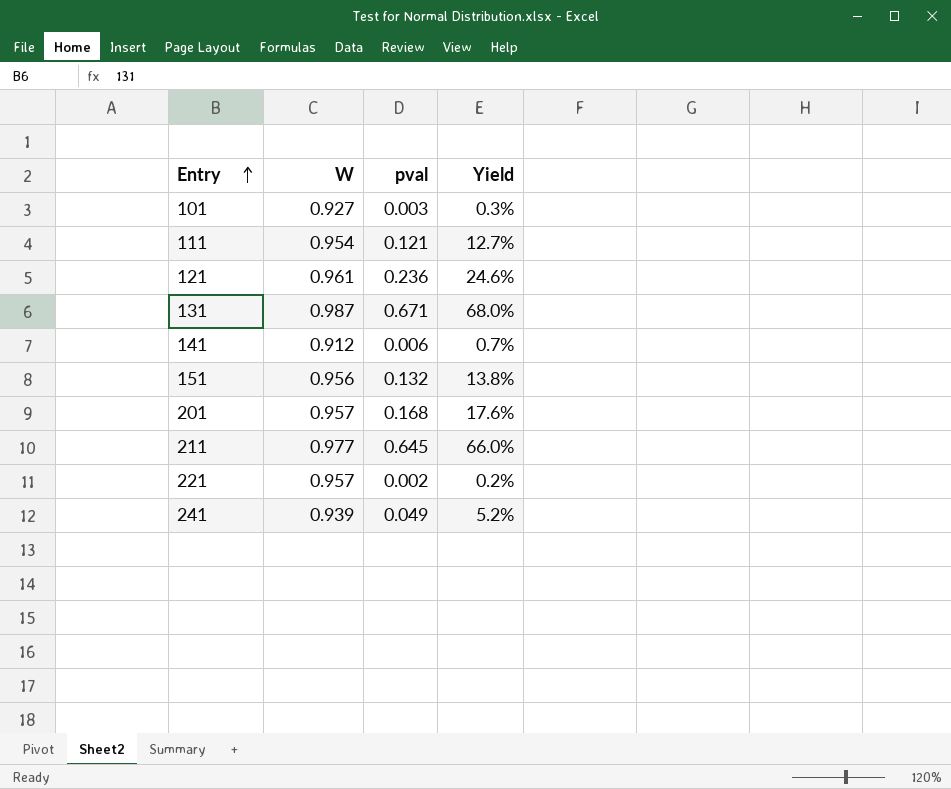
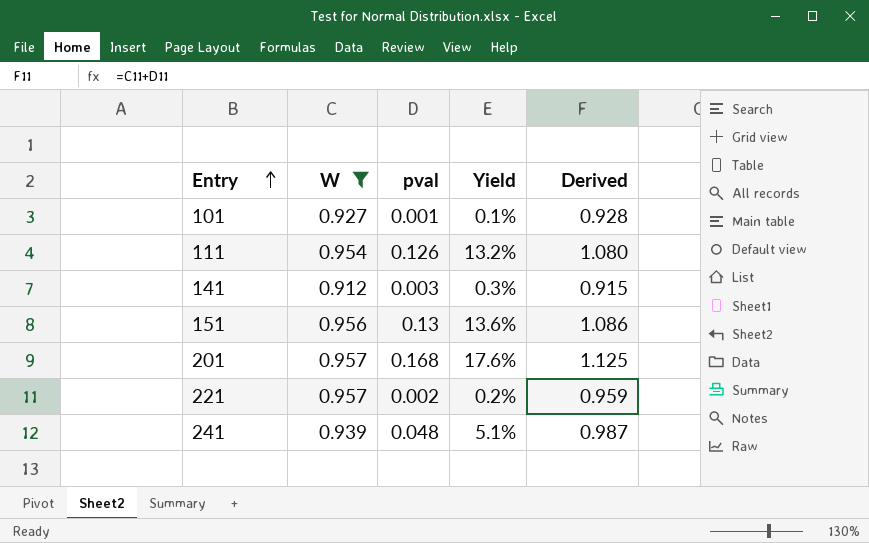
filter: none -> W <= 0.957
column Derived | formula: none -> [W] + [pval]
101 | pval: 0.003 -> 0.001
101 | Yield: 0.3% -> 0.1%
111 | pval: 0.121 -> 0.126
111 | Yield: 12.7% -> 13.2%
141 | pval: 0.006 -> 0.003
141 | Yield: 0.7% -> 0.3%
151 | pval: 0.132 -> 0.13
151 | Yield: 13.8% -> 13.6%
241 | pval: 0.049 -> 0.048
241 | Yield: 5.2% -> 5.1%

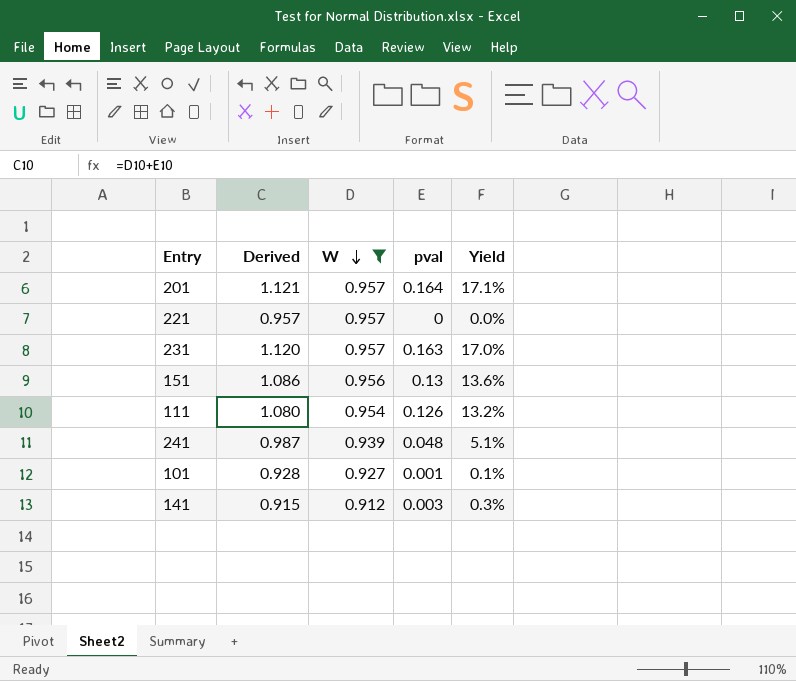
row order: Entry ascending -> W descending
column Derived | position: 5 -> 2
201 | Derived: 1.125 -> 1.121
201 | pval: 0.168 -> 0.164
201 | Yield: 17.6% -> 17.1%
221 | Derived: 0.959 -> 0.957
221 | pval: 0.002 -> 0
221 | Yield: 0.2% -> 0.0%
row 231: none -> 1.120 | 0.957 | 0.163 | 17.0%

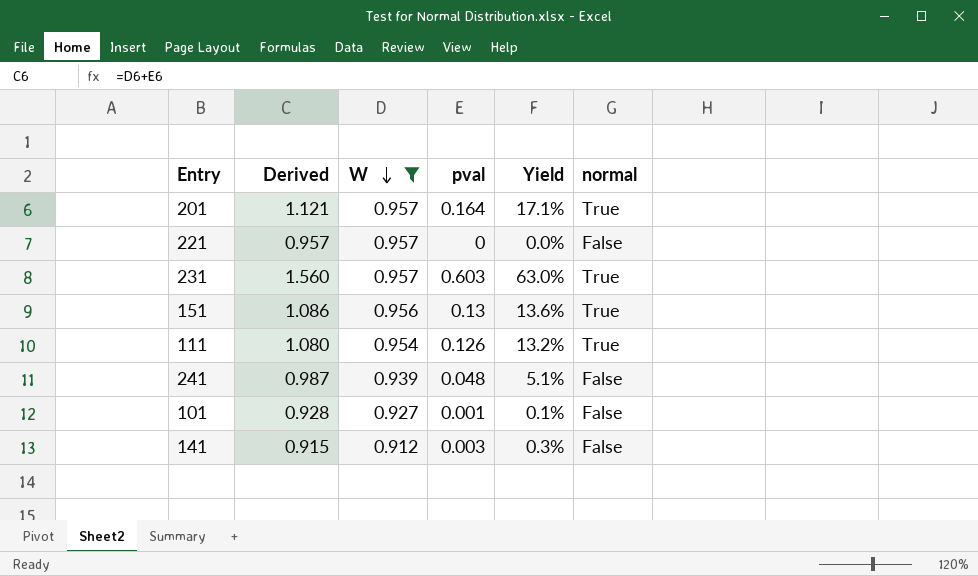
column normal | position: none -> 6
231 | Derived: 1.120 -> 1.560
231 | pval: 0.163 -> 0.603
231 | Yield: 17.0% -> 63.0%

